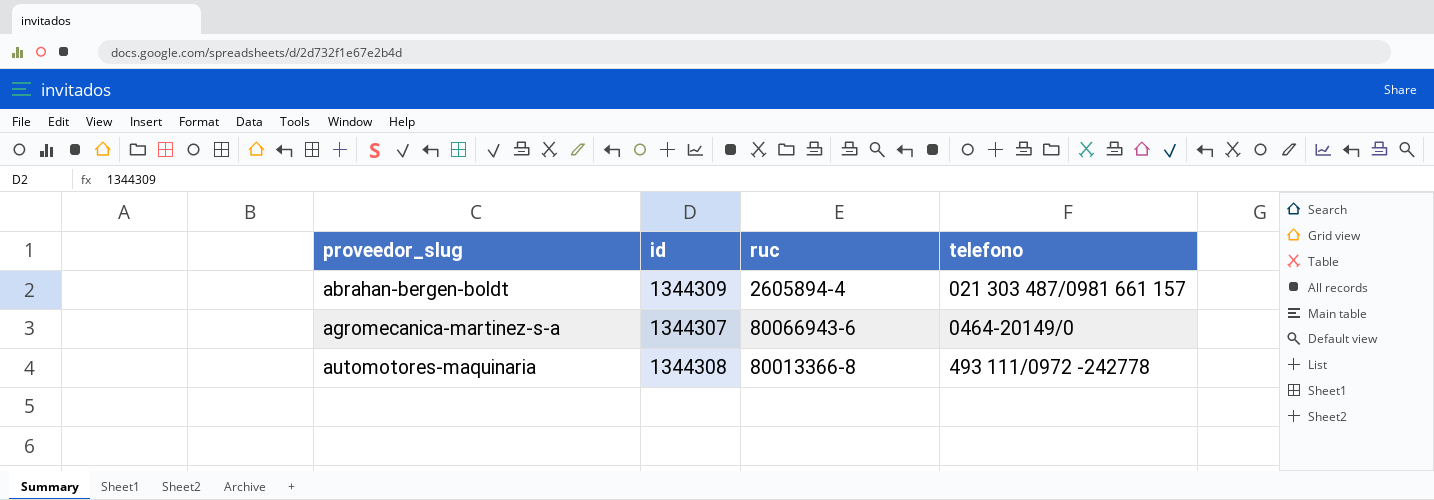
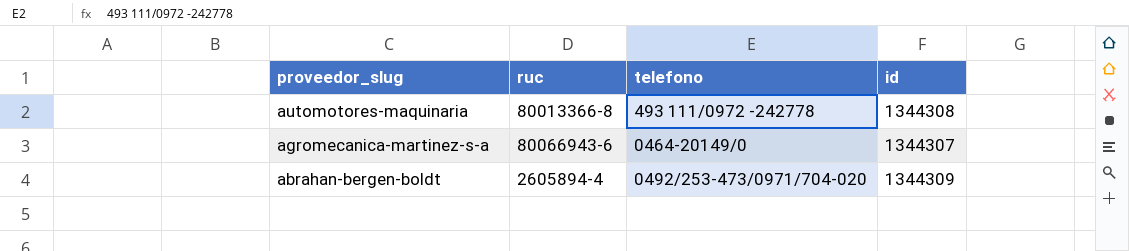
row order: proveedor_slug ascending -> proveedor_slug descending
column id | position: 2 -> 4
abrahan-bergen-boldt | telefono: 021 303 487/0981 661 157 -> 0492/253-473/0971/704-020

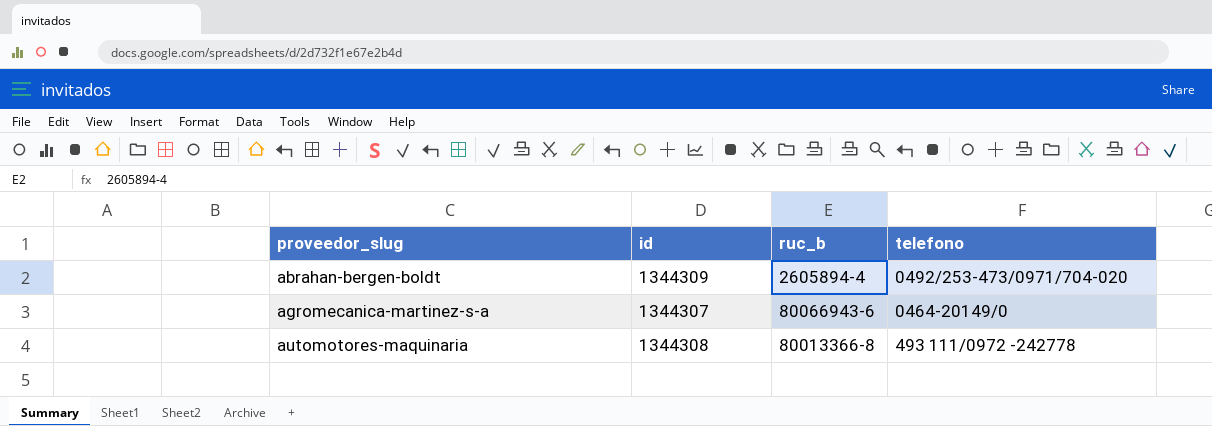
row order: proveedor_slug descending -> proveedor_slug ascending
column id | position: 4 -> 2
column name: ruc -> ruc_b

